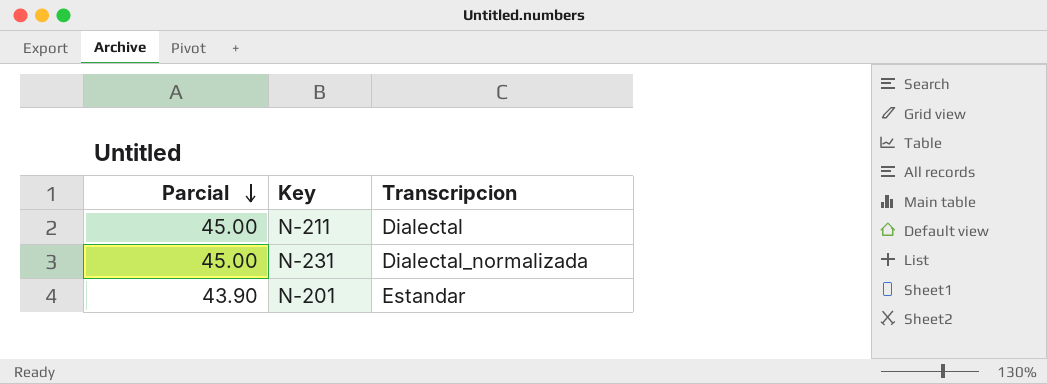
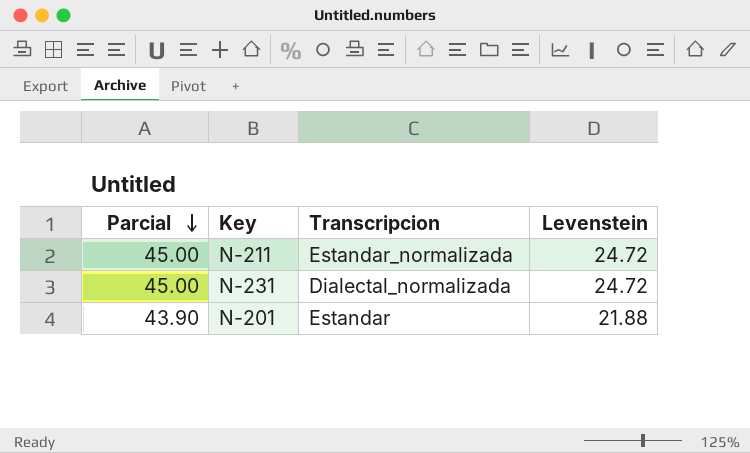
column Levenstein | position: none -> 4
N-211 | Transcripcion: Dialectal -> Estandar_normalizada

